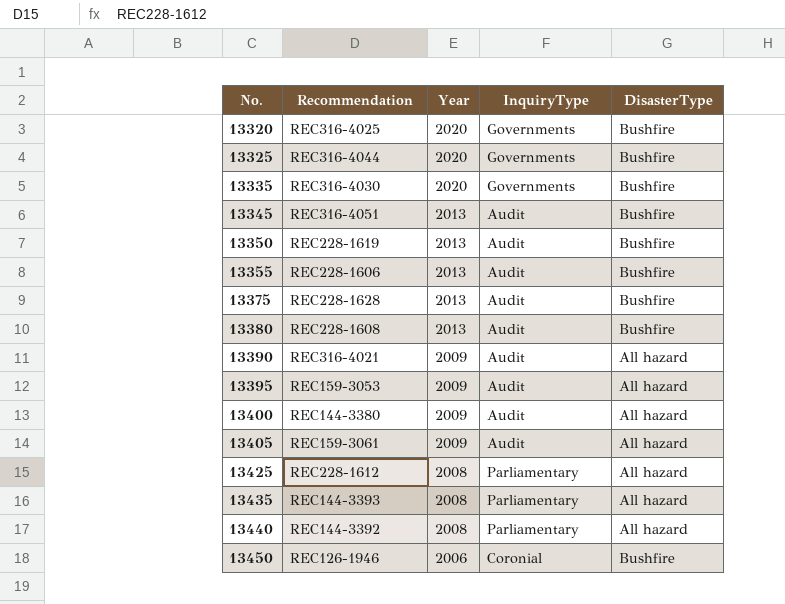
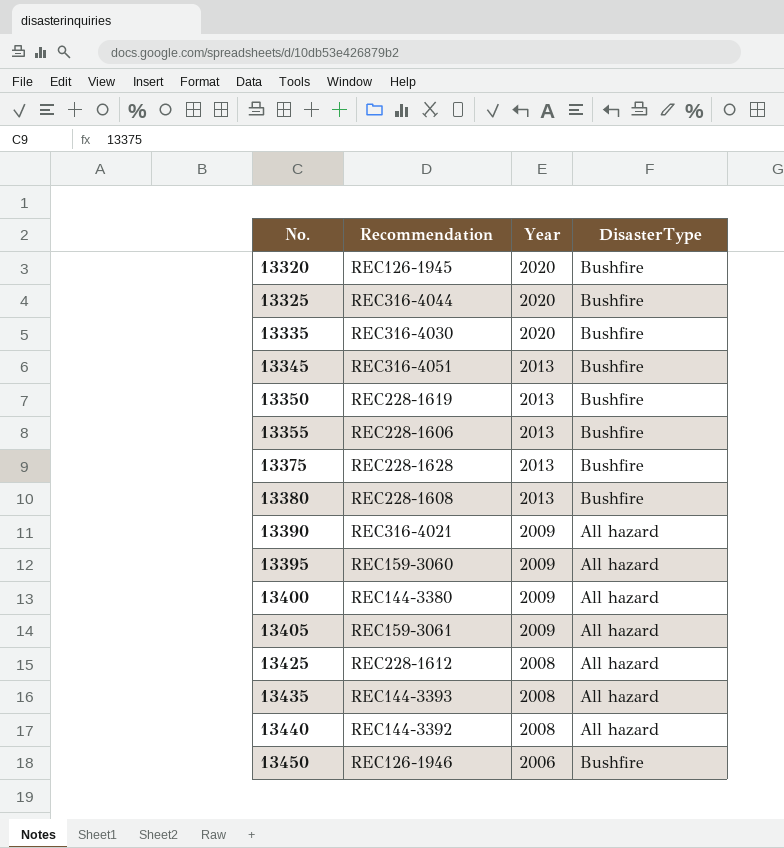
column InquiryType | position: 4 -> none
13320 | Recommendation: REC316-4025 -> REC126-1945
13395 | Recommendation: REC159-3053 -> REC159-3060

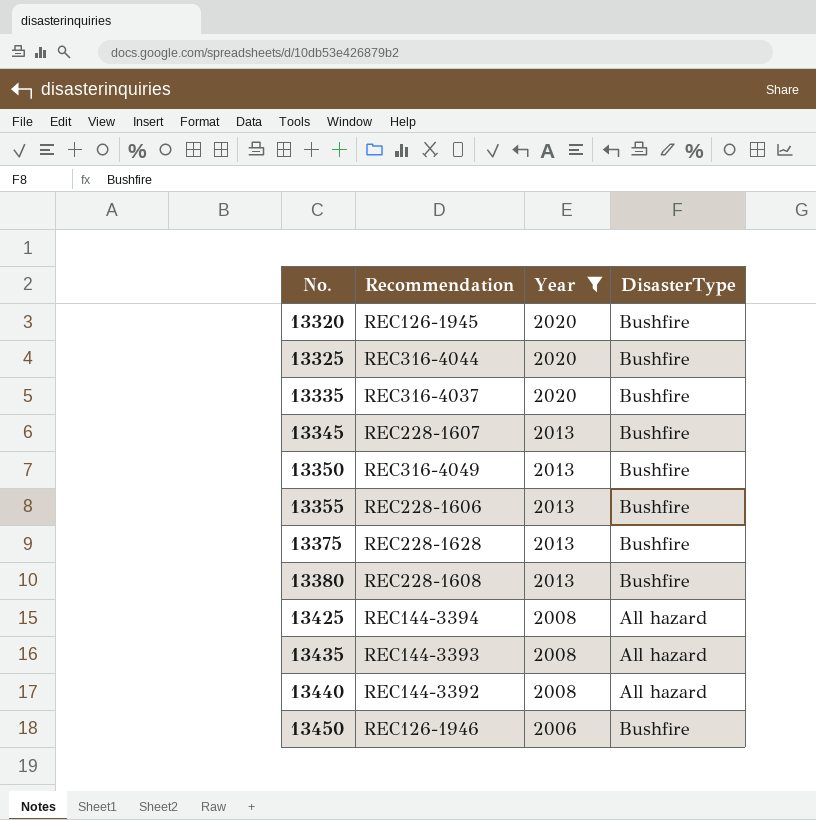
filter: none -> Year != 2009
13335 | Recommendation: REC316-4030 -> REC316-4037
13345 | Recommendation: REC316-4051 -> REC228-1607
13350 | Recommendation: REC228-1619 -> REC316-4049
13425 | Recommendation: REC228-1612 -> REC144-3394

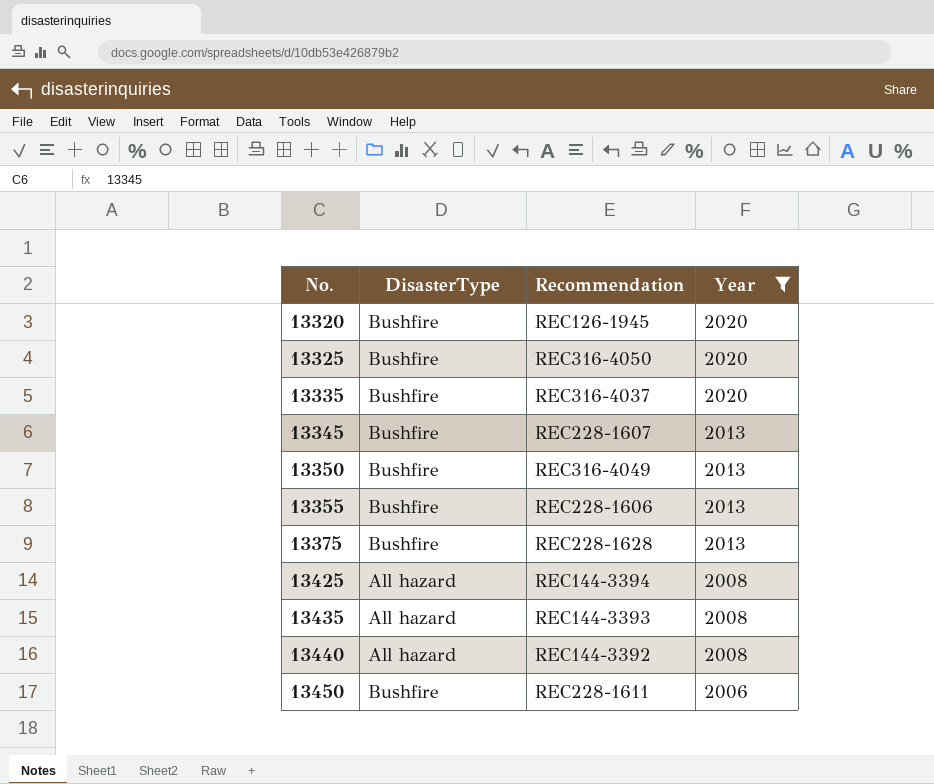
column DisasterType | position: 4 -> 2
row 13380: REC228-1608 | 2013 | Bushfire -> none
13325 | Recommendation: REC316-4044 -> REC316-4050
13450 | Recommendation: REC126-1946 -> REC228-1611

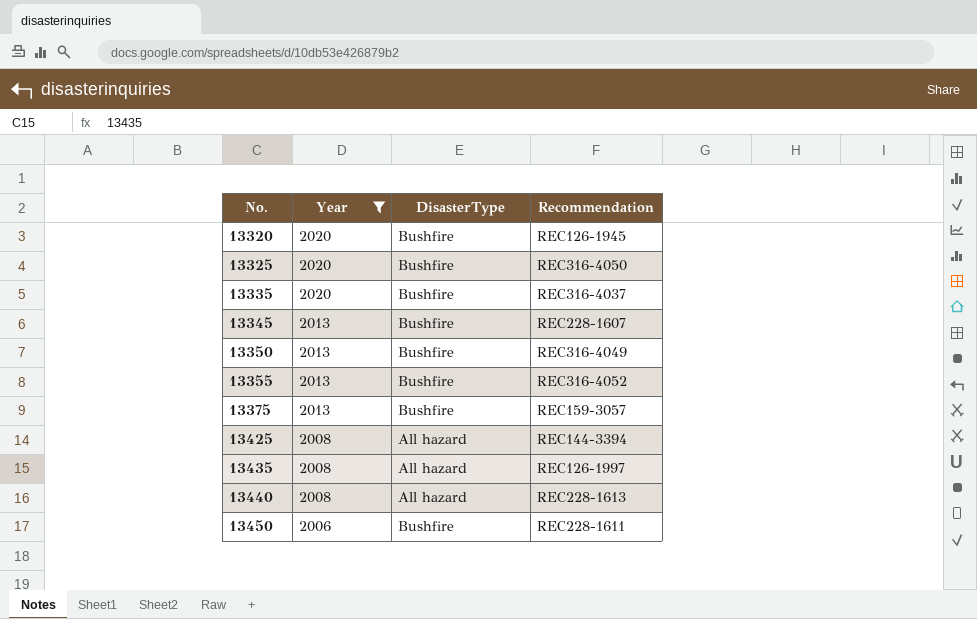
column Year | position: 4 -> 2
13355 | Recommendation: REC228-1606 -> REC316-4052
13375 | Recommendation: REC228-1628 -> REC159-3057
13435 | Recommendation: REC144-3393 -> REC126-1997
13440 | Recommendation: REC144-3392 -> REC228-1613

